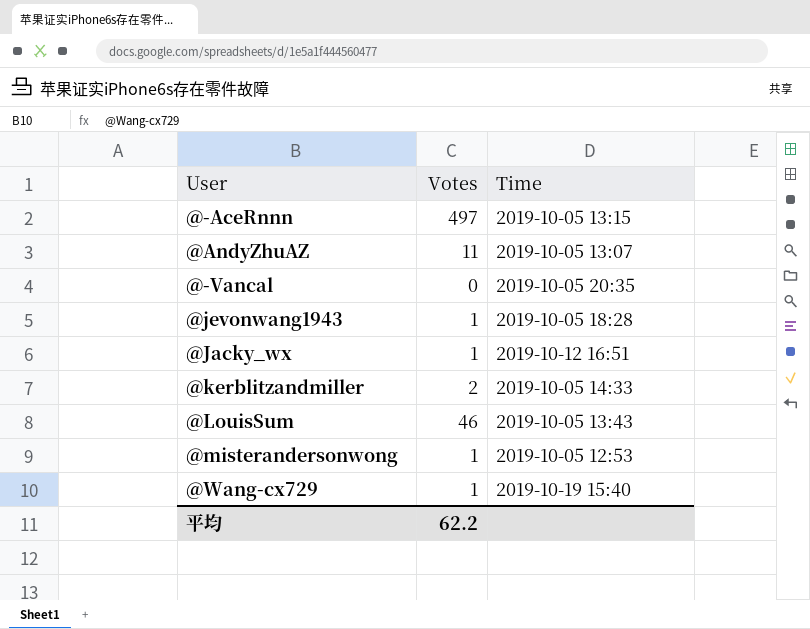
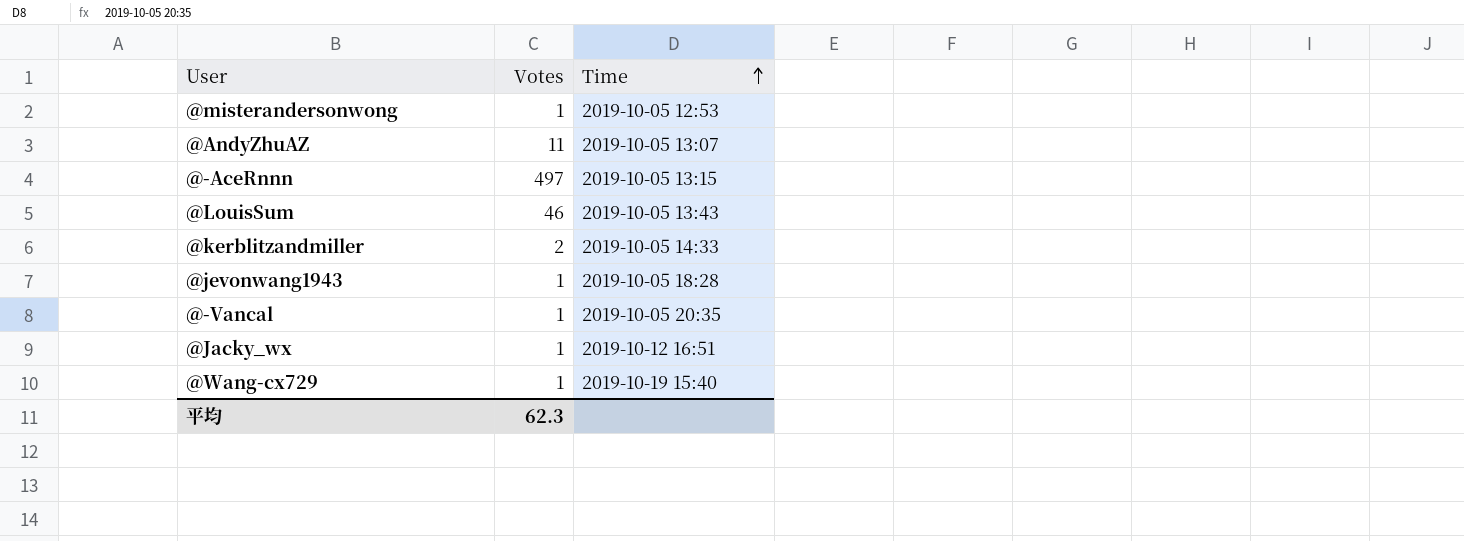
row order: none -> Time ascending
@-Vancal | Votes: 0 -> 1
平均 | Votes: 62.2 -> 62.3

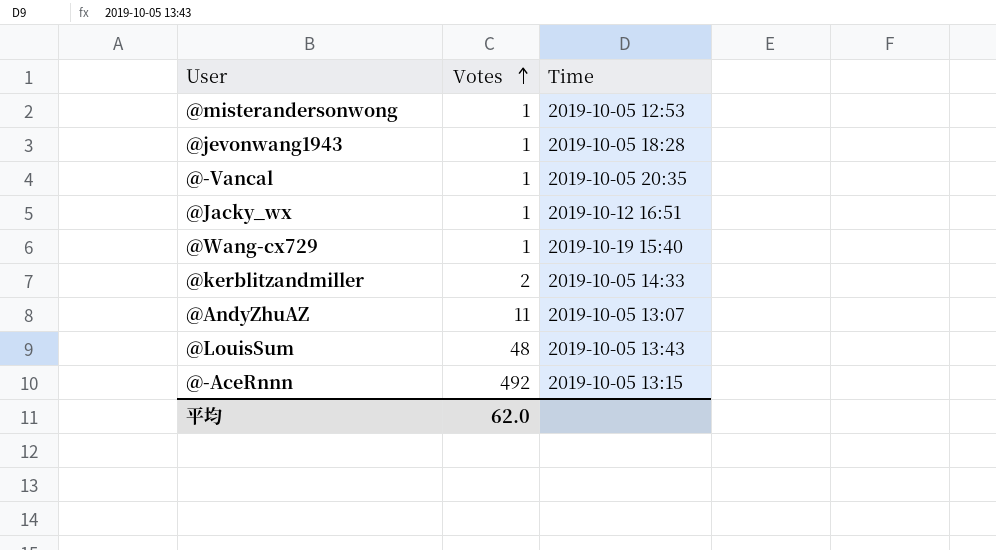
row order: Time ascending -> Votes ascending
@LouisSum | Votes: 46 -> 48
@-AceRnnn | Votes: 497 -> 492
平均 | Votes: 62.3 -> 62.0

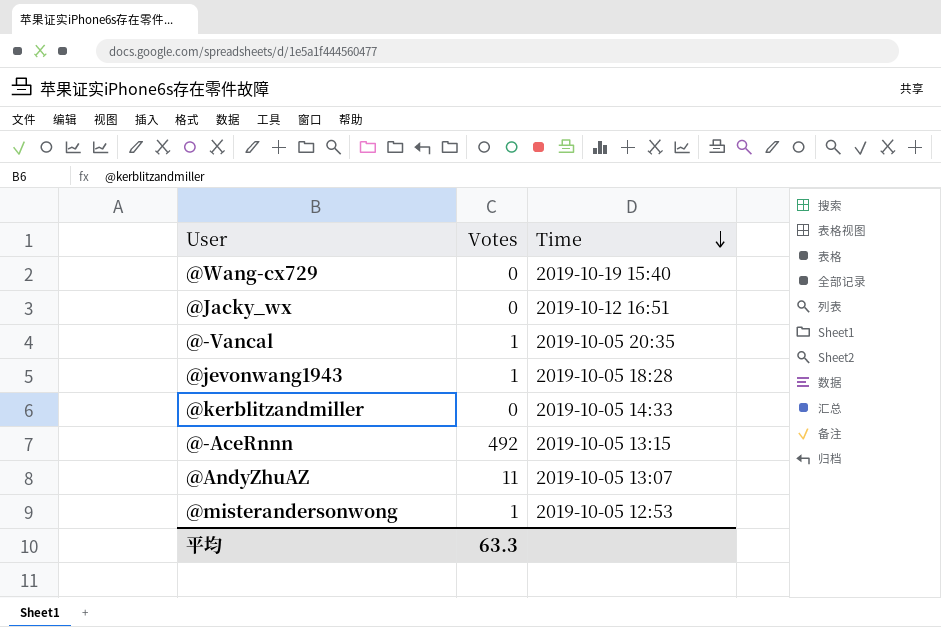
row order: Votes ascending -> Time descending
row @LouisSum: 48 | 2019-10-05 13:43 -> none
@Wang-cx729 | Votes: 1 -> 0
@Jacky_wx | Votes: 1 -> 0
@kerblitzandmiller | Votes: 2 -> 0
平均 | Votes: 62.0 -> 63.3

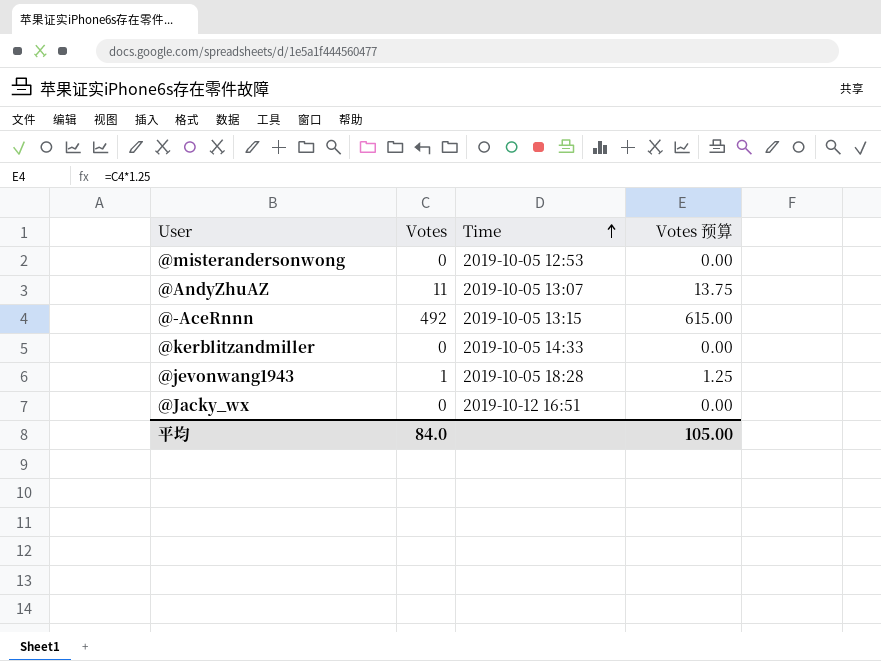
row order: Time descending -> Time ascending
column Votes 预算 | formula: none -> [Votes] * 1.25
row @Wang-cx729: 0 | 2019-10-19 15:40 -> none
row @-Vancal: 1 | 2019-10-05 20:35 -> none
@misterandersonwong | Votes: 1 -> 0
平均 | Votes: 63.3 -> 84.0

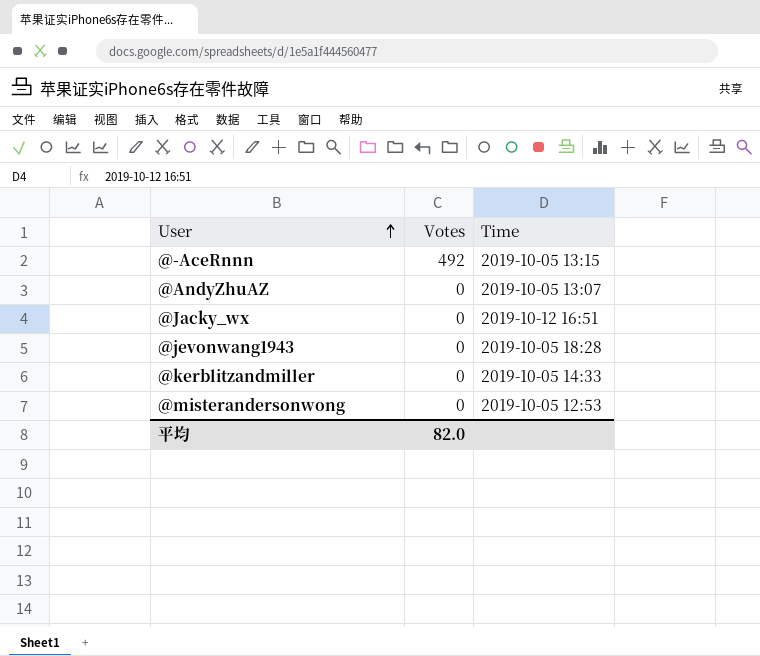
row order: Time ascending -> User ascending
column Votes 预算 | formula: [Votes] * 1.25 -> none
@AndyZhuAZ | Votes: 11 -> 0
@jevonwang1943 | Votes: 1 -> 0
平均 | Votes: 84.0 -> 82.0

